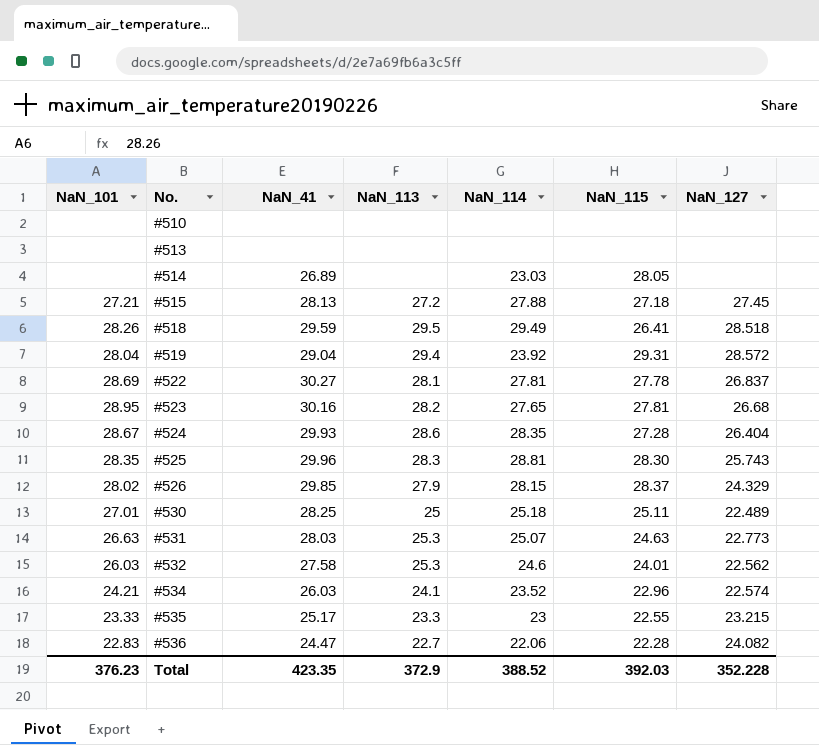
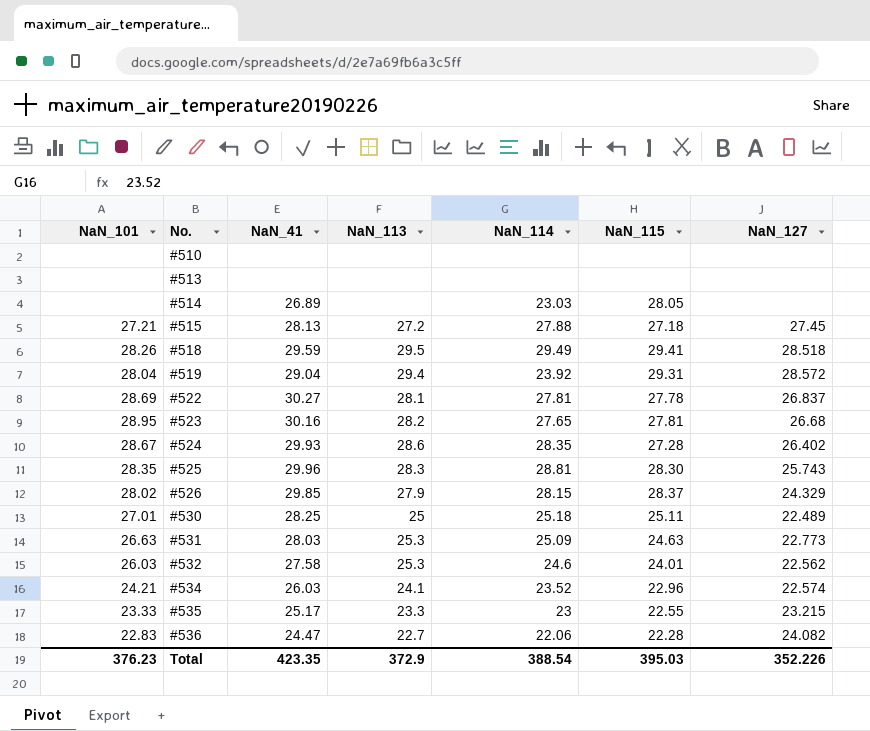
#518 | NaN_115: 26.41 -> 29.41
#524 | NaN_127: 26.404 -> 26.402
#531 | NaN_114: 25.07 -> 25.09
Total | NaN_114: 388.52 -> 388.54
Total | NaN_115: 392.03 -> 395.03
Total | NaN_127: 352.228 -> 352.226

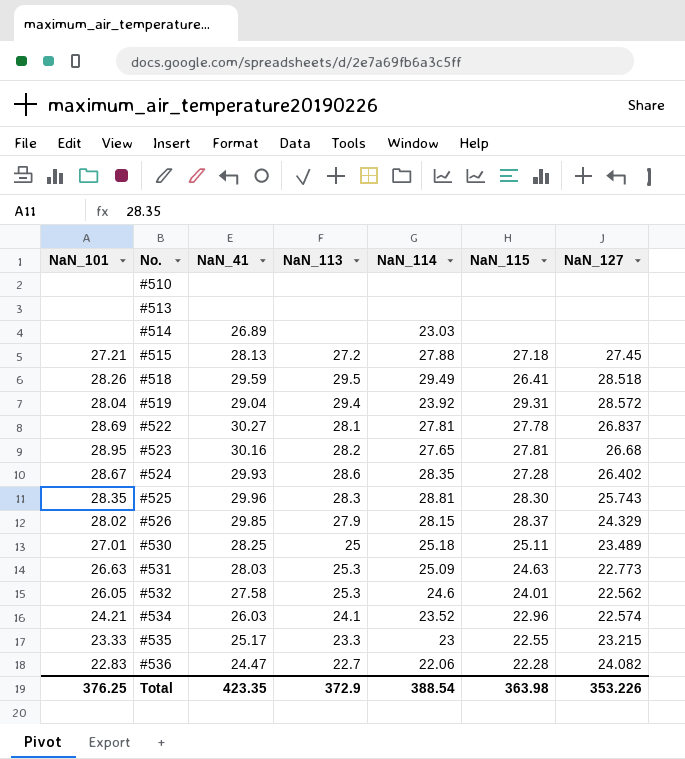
#514 | NaN_115: 28.05 -> none
#518 | NaN_115: 29.41 -> 26.41
#530 | NaN_127: 22.489 -> 23.489
#532 | NaN_101: 26.03 -> 26.05
Total | NaN_101: 376.23 -> 376.25
Total | NaN_115: 395.03 -> 363.98
Total | NaN_127: 352.226 -> 353.226

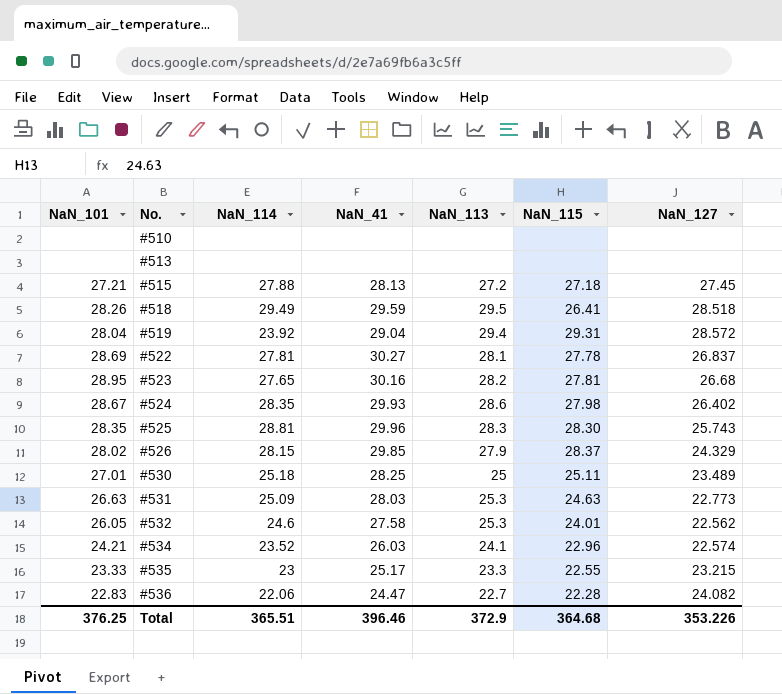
column NaN_114 | position: 5 -> 3
row #514: none | 26.89 | none | 23.03 | none | none -> none
#524 | NaN_115: 27.28 -> 27.98
Total | NaN_114: 388.54 -> 365.51
Total | NaN_41: 423.35 -> 396.46
Total | NaN_115: 363.98 -> 364.68

